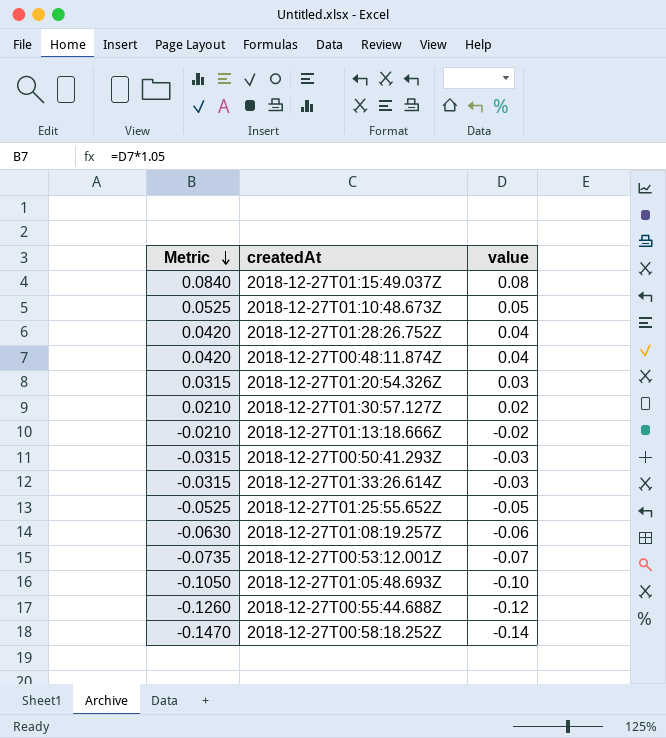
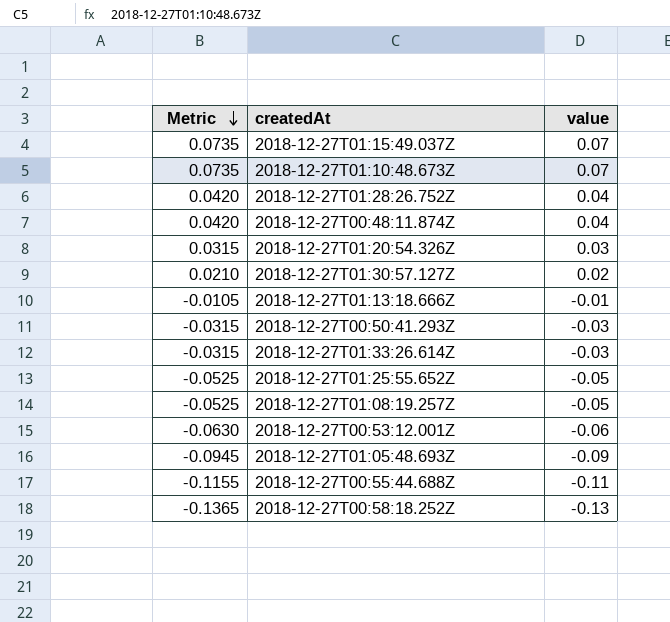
2018-12-27T01:15:49.037Z | Metric: 0.0840 -> 0.0735
2018-12-27T01:15:49.037Z | value: 0.08 -> 0.07
2018-12-27T01:10:48.673Z | Metric: 0.0525 -> 0.0735
2018-12-27T01:10:48.673Z | value: 0.05 -> 0.07
2018-12-27T01:13:18.666Z | Metric: -0.0210 -> -0.0105
2018-12-27T01:13:18.666Z | value: -0.02 -> -0.01
2018-12-27T01:08:19.257Z | Metric: -0.0630 -> -0.0525
2018-12-27T01:08:19.257Z | value: -0.06 -> -0.05
2018-12-27T00:53:12.001Z | Metric: -0.0735 -> -0.0630
2018-12-27T00:53:12.001Z | value: -0.07 -> -0.06
2018-12-27T01:05:48.693Z | Metric: -0.1050 -> -0.0945
2018-12-27T01:05:48.693Z | value: -0.10 -> -0.09
2018-12-27T00:55:44.688Z | Metric: -0.1260 -> -0.1155
2018-12-27T00:55:44.688Z | value: -0.12 -> -0.11
2018-12-27T00:58:18.252Z | Metric: -0.1470 -> -0.1365
2018-12-27T00:58:18.252Z | value: -0.14 -> -0.13

